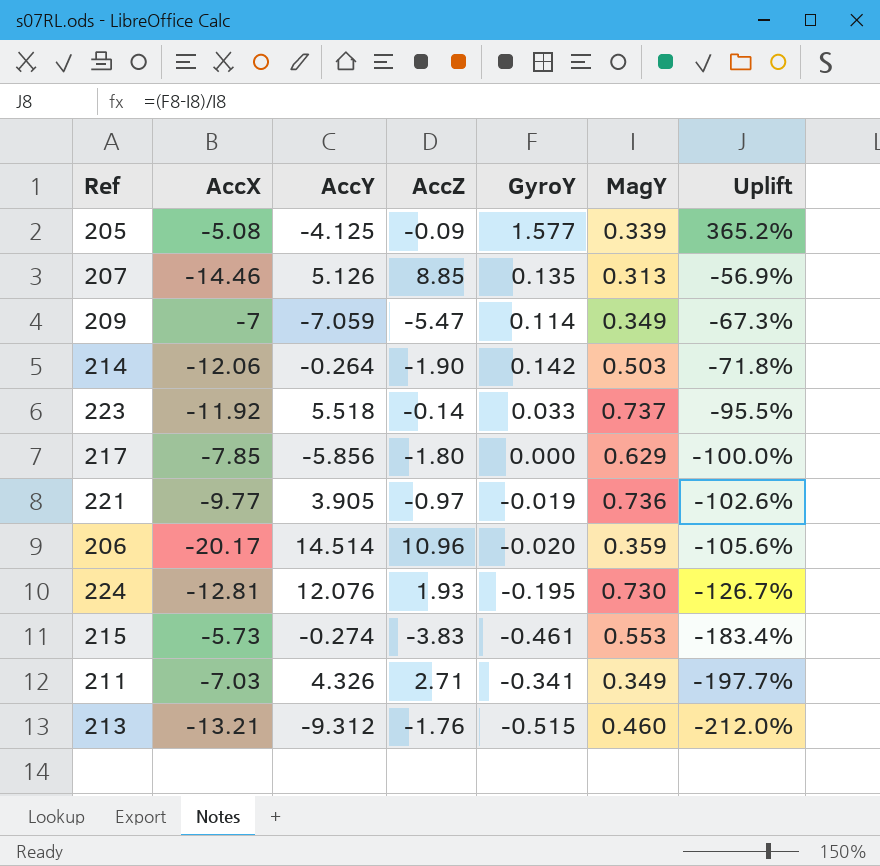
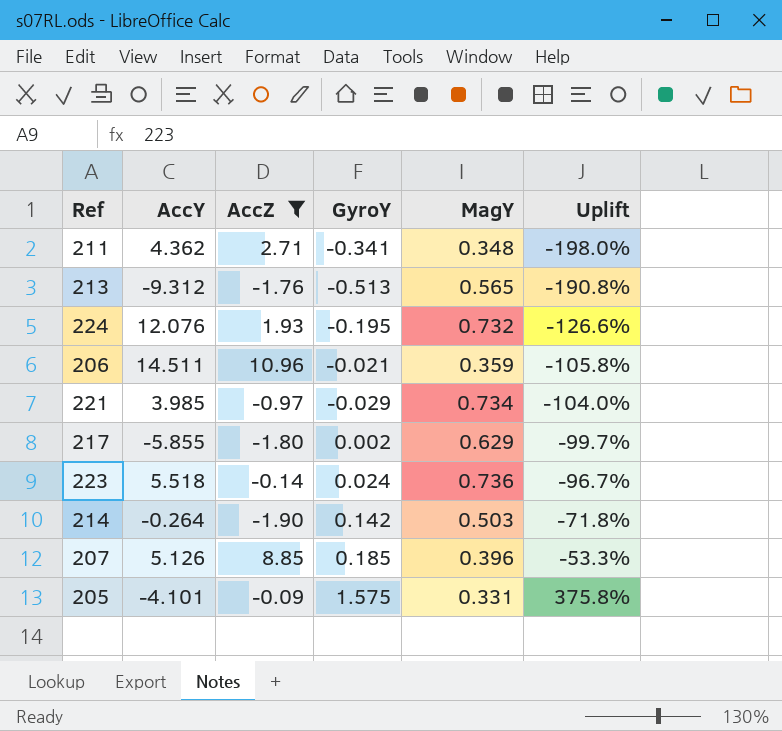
filter: none -> AccZ >= -1.90
row order: Uplift descending -> Uplift ascending
column AccX | position: 2 -> none
211 | AccY: 4.326 -> 4.362
211 | MagY: 0.349 -> 0.348
211 | Uplift: -197.7% -> -198.0%
213 | GyroY: -0.515 -> -0.513
213 | MagY: 0.460 -> 0.565
213 | Uplift: -212.0% -> -190.8%
224 | MagY: 0.730 -> 0.732
224 | Uplift: -126.7% -> -126.6%
206 | AccY: 14.514 -> 14.511
206 | GyroY: -0.020 -> -0.021
206 | Uplift: -105.6% -> -105.8%
221 | AccY: 3.905 -> 3.985
221 | GyroY: -0.019 -> -0.029
221 | MagY: 0.736 -> 0.734
221 | Uplift: -102.6% -> -104.0%
217 | AccY: -5.856 -> -5.855
217 | GyroY: 0.000 -> 0.002
217 | Uplift: -100.0% -> -99.7%
223 | GyroY: 0.033 -> 0.024
223 | MagY: 0.737 -> 0.736
223 | Uplift: -95.5% -> -96.7%
207 | GyroY: 0.135 -> 0.185
207 | MagY: 0.313 -> 0.396
207 | Uplift: -56.9% -> -53.3%
205 | AccY: -4.125 -> -4.101
205 | GyroY: 1.577 -> 1.575
205 | MagY: 0.339 -> 0.331
205 | Uplift: 365.2% -> 375.8%

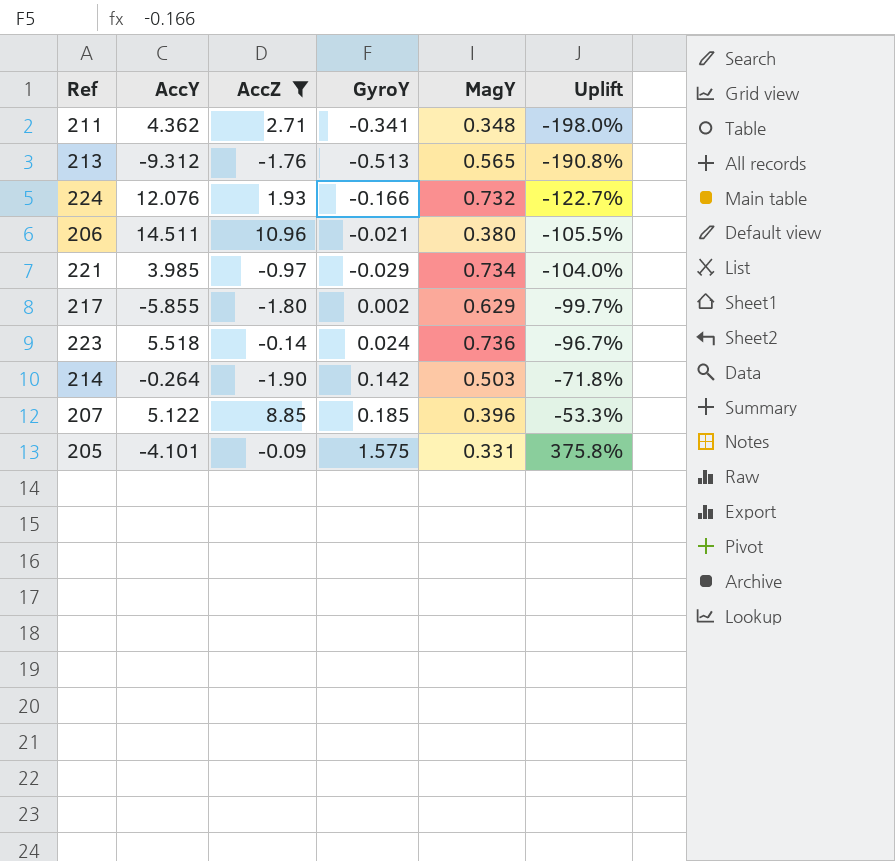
224 | GyroY: -0.195 -> -0.166
224 | Uplift: -126.6% -> -122.7%
206 | MagY: 0.359 -> 0.380
206 | Uplift: -105.8% -> -105.5%
207 | AccY: 5.126 -> 5.122

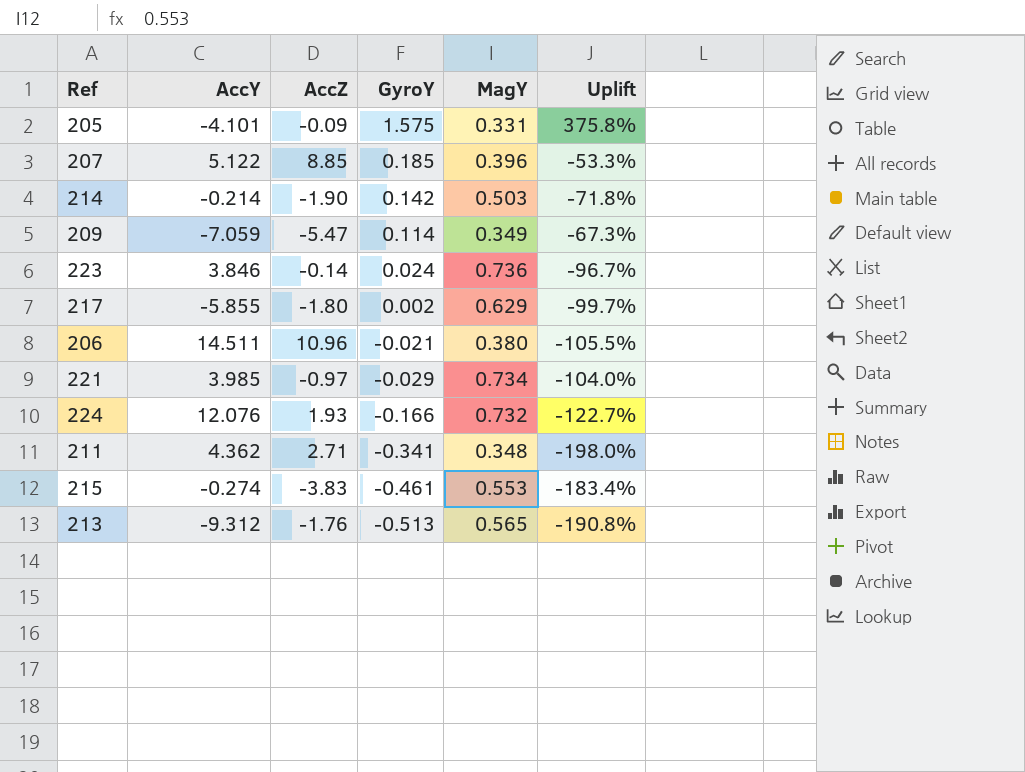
filter: AccZ >= -1.90 -> none
row order: Uplift ascending -> GyroY descending
214 | AccY: -0.264 -> -0.214
223 | AccY: 5.518 -> 3.846

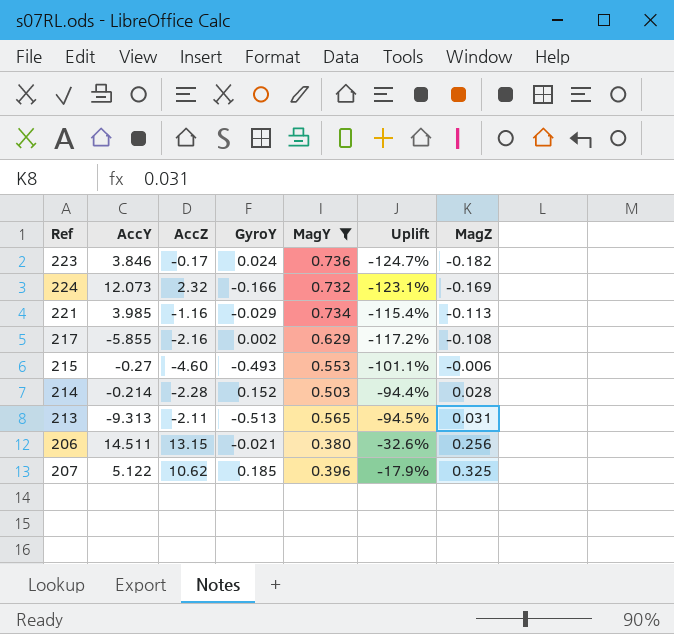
filter: none -> MagY >= 0.380
row order: GyroY descending -> MagZ ascending
column Uplift | formula: ([GyroY] - [MagY]) / [MagY] -> ([MagZ] - [MagY]) / [MagY]
column MagZ | position: none -> 7
223 | AccZ: -0.14 -> -0.17
224 | AccY: 12.076 -> 12.073
224 | AccZ: 1.93 -> 2.32
221 | AccZ: -0.97 -> -1.16
217 | AccZ: -1.80 -> -2.16
215 | AccY: -0.274 -> -0.27
215 | AccZ: -3.83 -> -4.60
215 | GyroY: -0.461 -> -0.493
214 | AccZ: -1.90 -> -2.28
214 | GyroY: 0.142 -> 0.152
213 | AccY: -9.312 -> -9.313
213 | AccZ: -1.76 -> -2.11
206 | AccZ: 10.96 -> 13.15
207 | AccZ: 8.85 -> 10.62

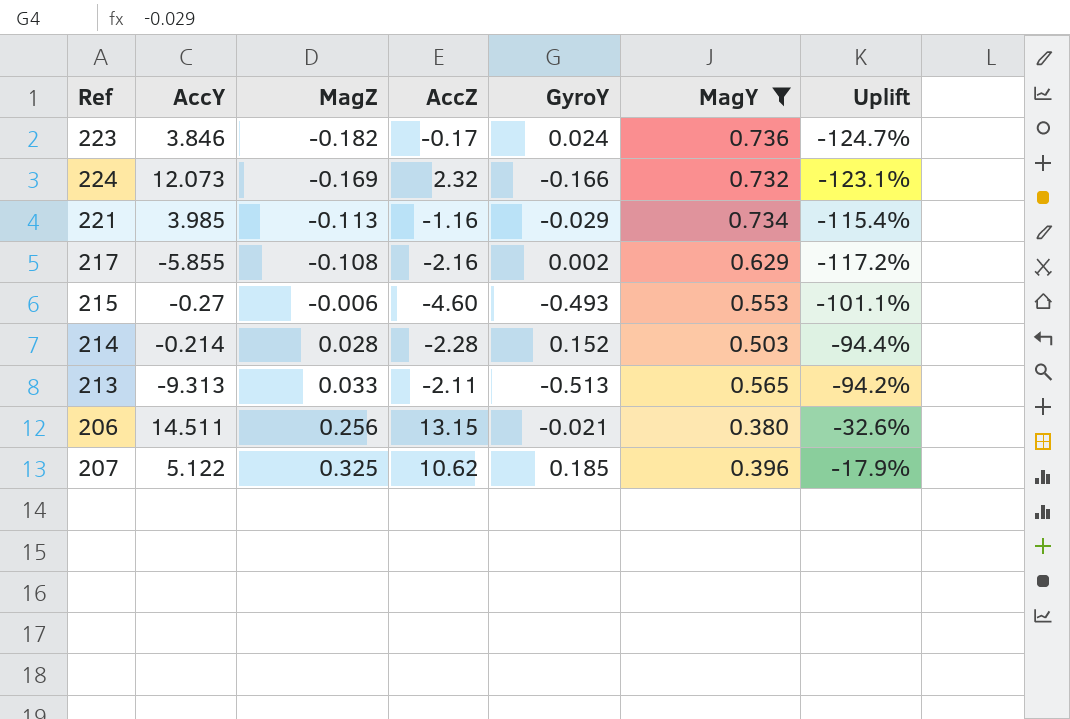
column MagZ | position: 7 -> 3
213 | MagZ: 0.031 -> 0.033
213 | Uplift: -94.5% -> -94.2%

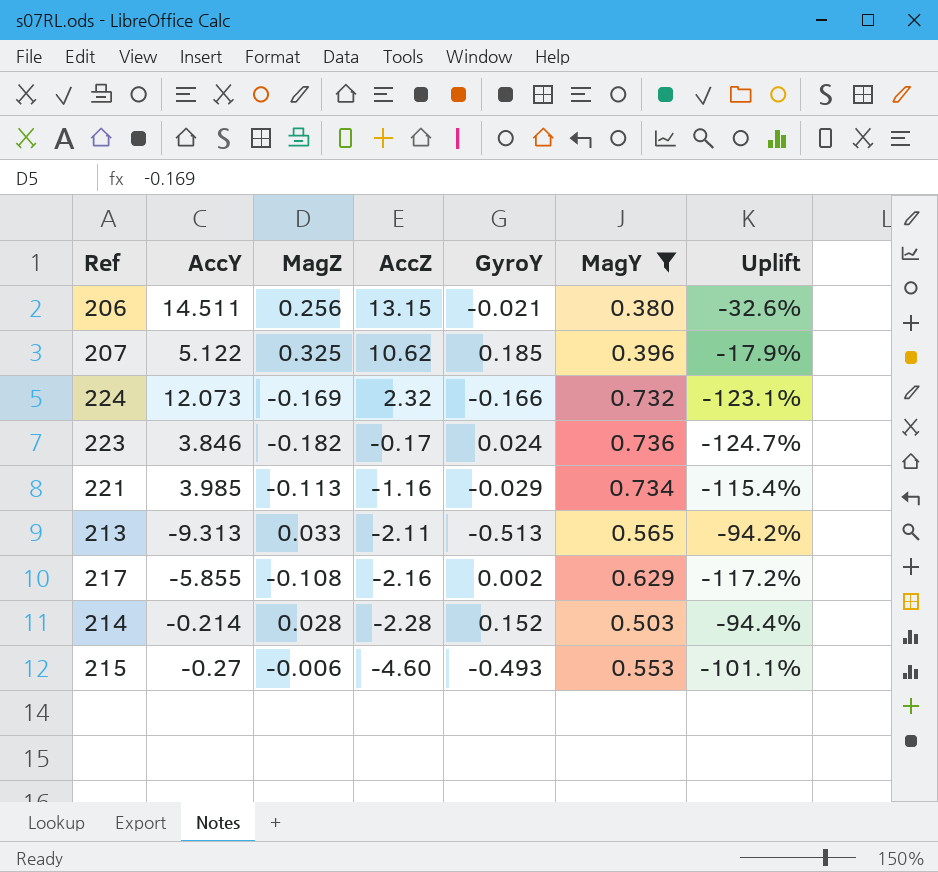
row order: MagZ ascending -> AccZ descending

